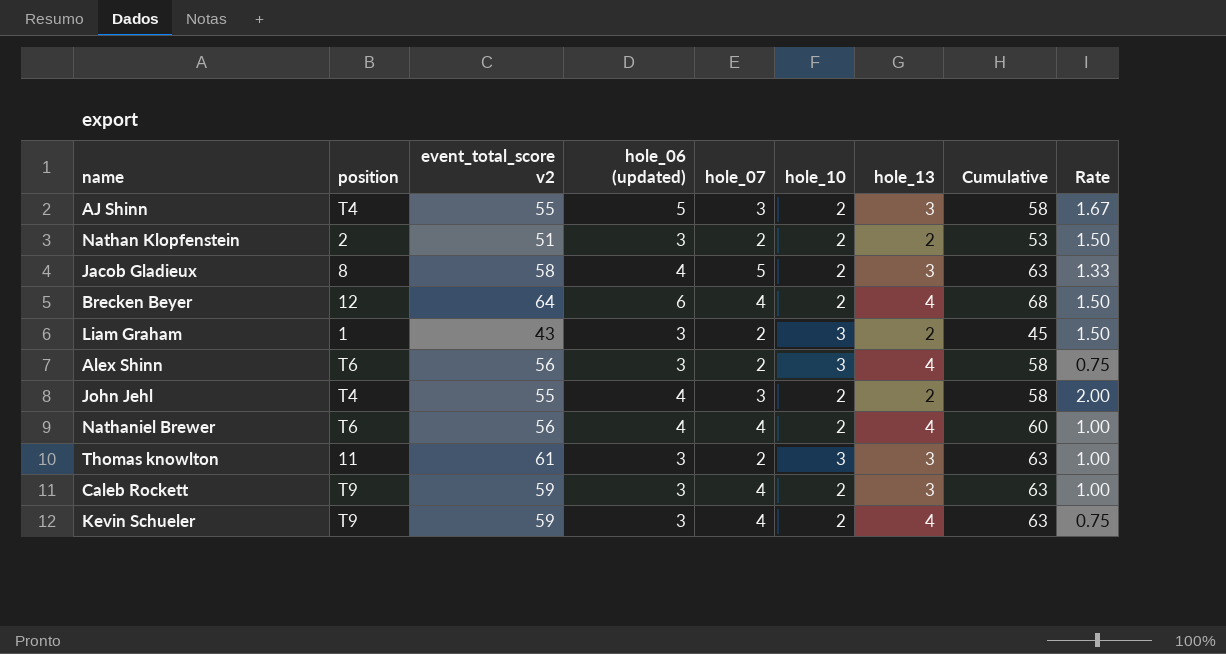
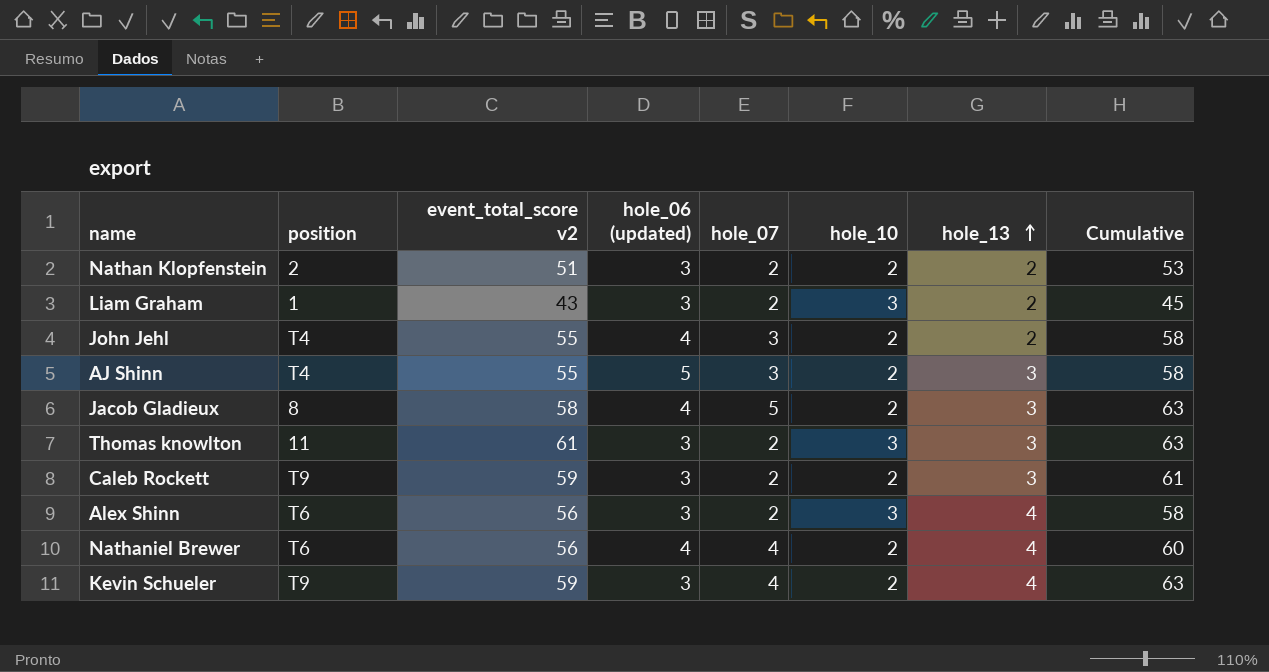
row order: none -> hole_13 ascending
column Rate | formula: [hole_06 (updated)] / [hole_13] -> none
row Brecken Beyer: 12 | 64 | 6 | 4 | 2 | 4 | 68 | 1.50 -> none
Caleb Rockett | hole_07: 4 -> 2
Caleb Rockett | Cumulative: 63 -> 61

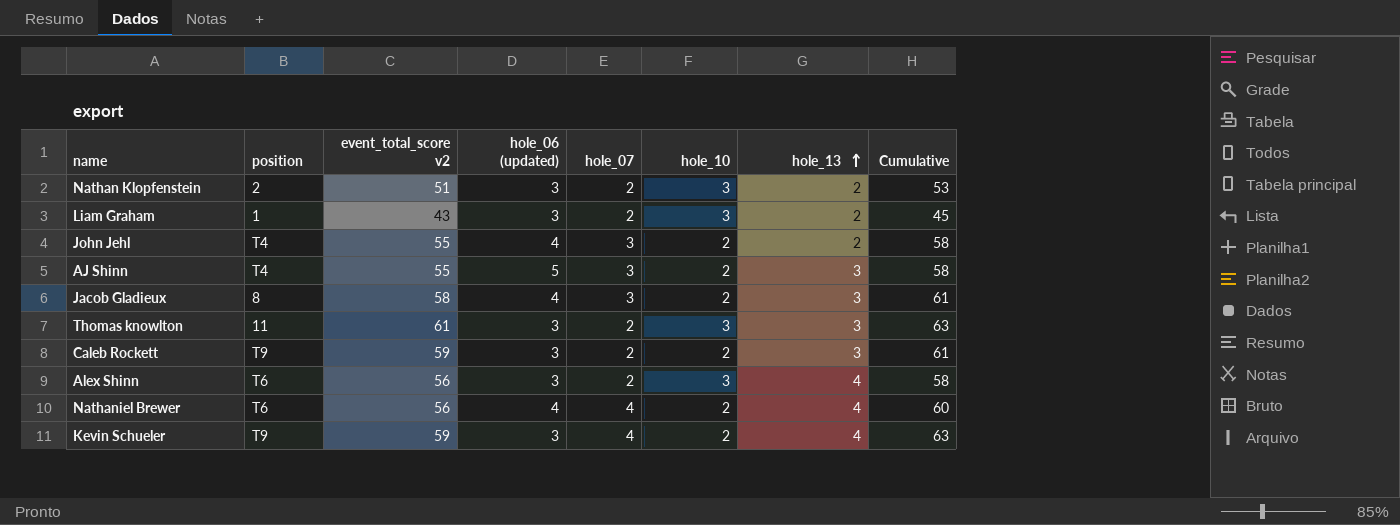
Nathan Klopfenstein | hole_10: 2 -> 3
Jacob Gladieux | hole_07: 5 -> 3
Jacob Gladieux | Cumulative: 63 -> 61

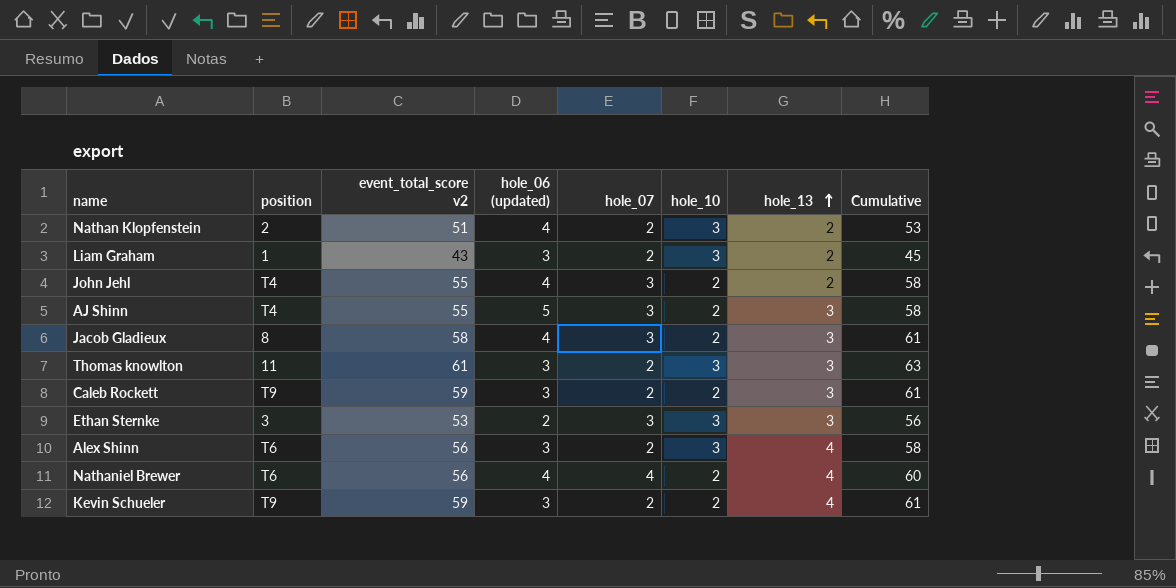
Nathan Klopfenstein | hole_06 (updated): 3 -> 4
row Ethan Sternke: none -> 3 | 53 | 2 | 3 | 3 | 3 | 56
Kevin Schueler | hole_07: 4 -> 2
Kevin Schueler | Cumulative: 63 -> 61

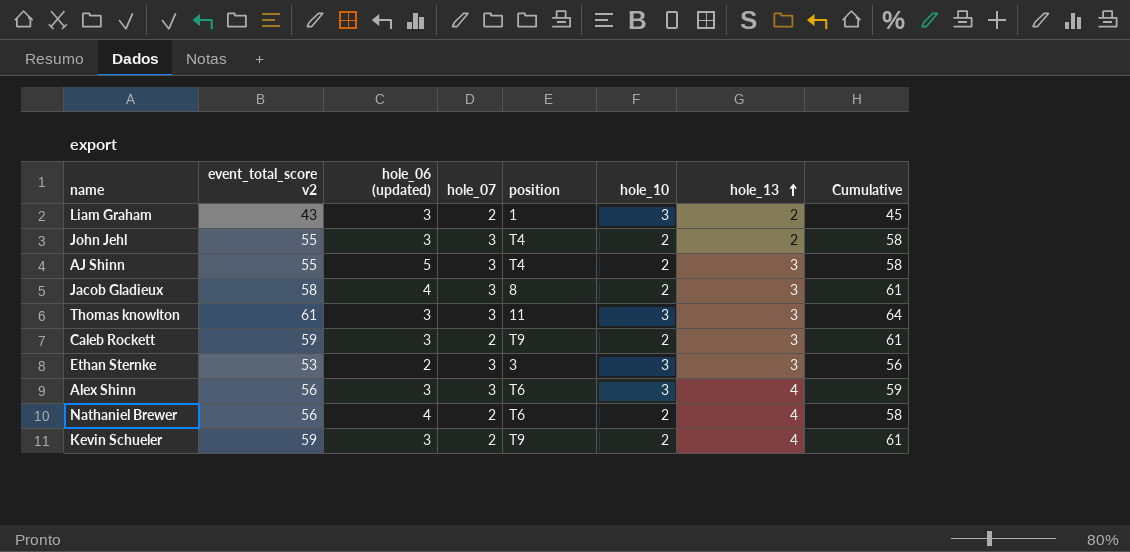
column position | position: 2 -> 5
row Nathan Klopfenstein: 2 | 51 | 4 | 2 | 3 | 2 | 53 -> none
John Jehl | hole_06 (updated): 4 -> 3
Thomas knowlton | hole_07: 2 -> 3
Thomas knowlton | Cumulative: 63 -> 64
Alex Shinn | hole_07: 2 -> 3
Alex Shinn | Cumulative: 58 -> 59
Nathaniel Brewer | hole_07: 4 -> 2
Nathaniel Brewer | Cumulative: 60 -> 58

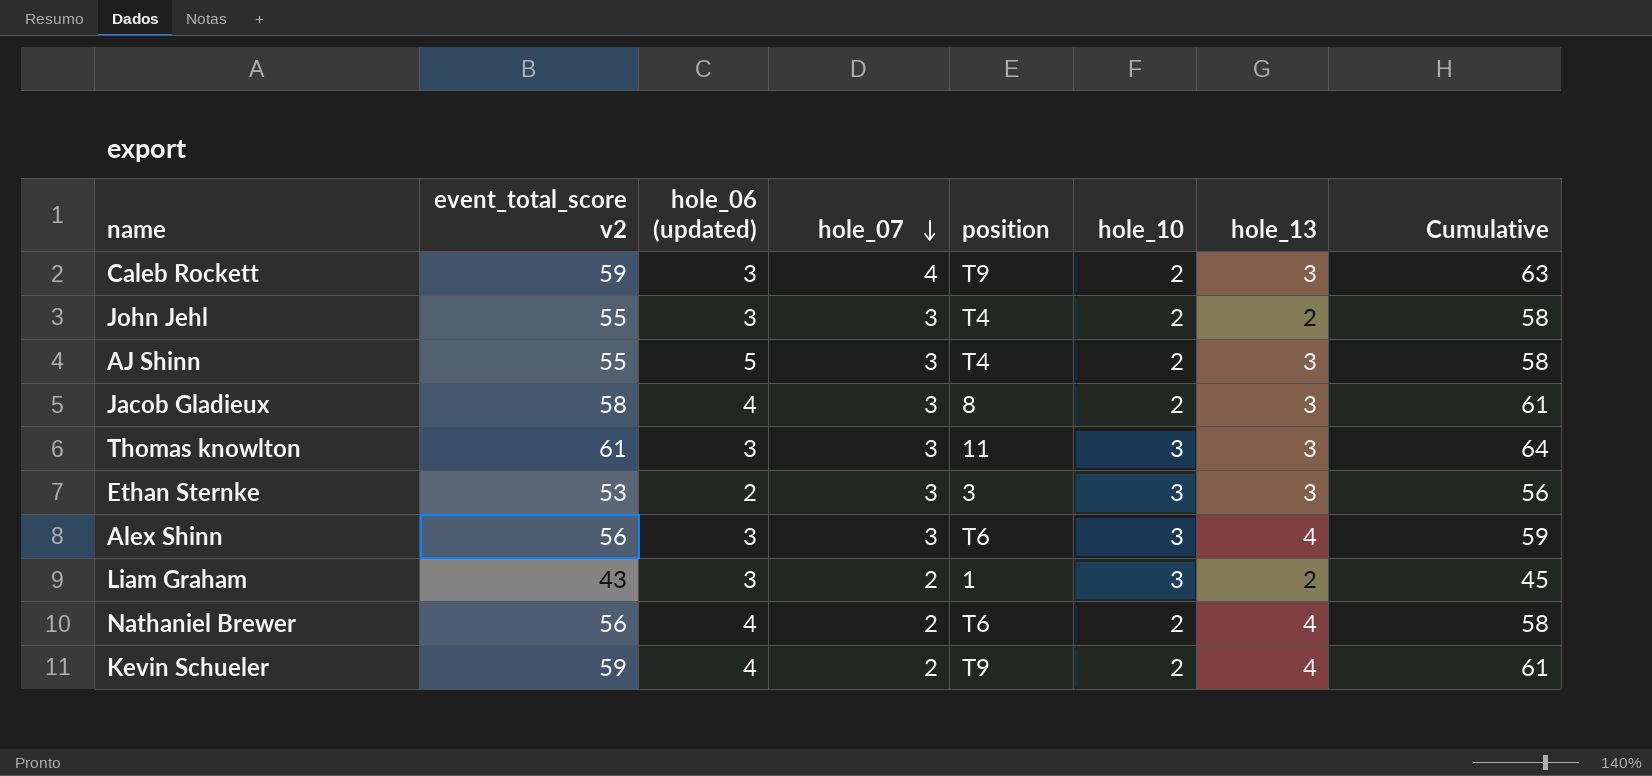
row order: hole_13 ascending -> hole_07 descending
Caleb Rockett | hole_07: 2 -> 4
Caleb Rockett | Cumulative: 61 -> 63
Kevin Schueler | hole_06 (updated): 3 -> 4

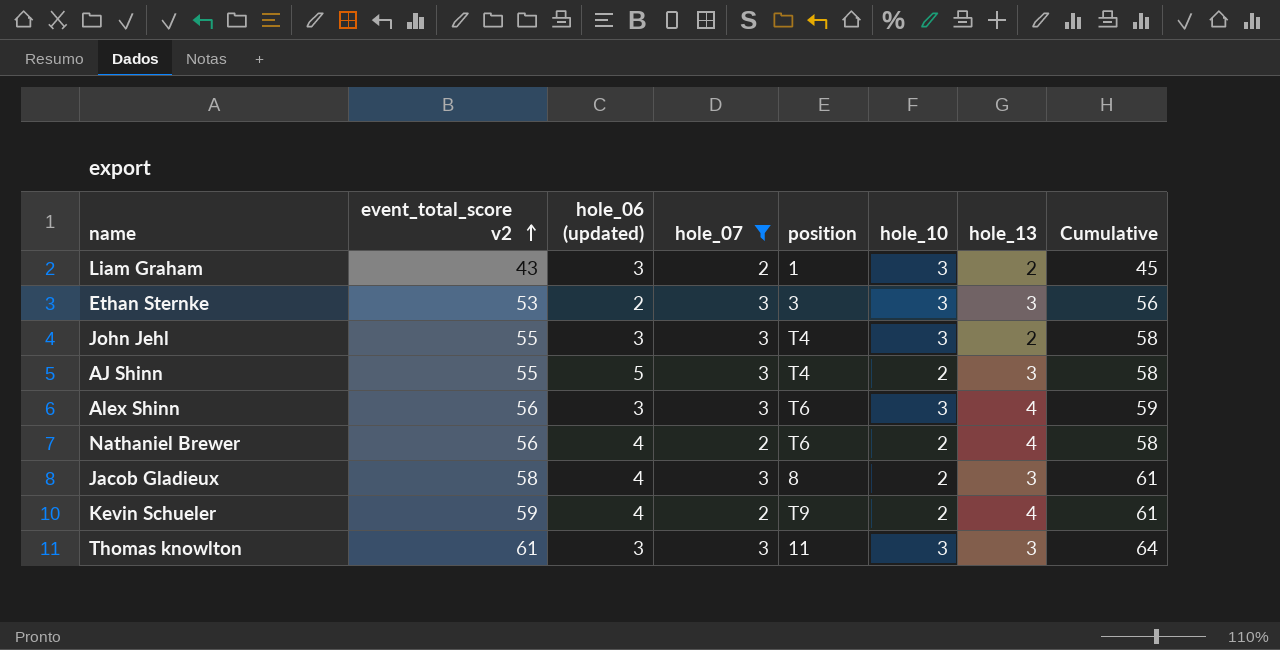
filter: none -> hole_07 != 4
row order: hole_07 descending -> event_total_score v2 ascending
John Jehl | hole_10: 2 -> 3

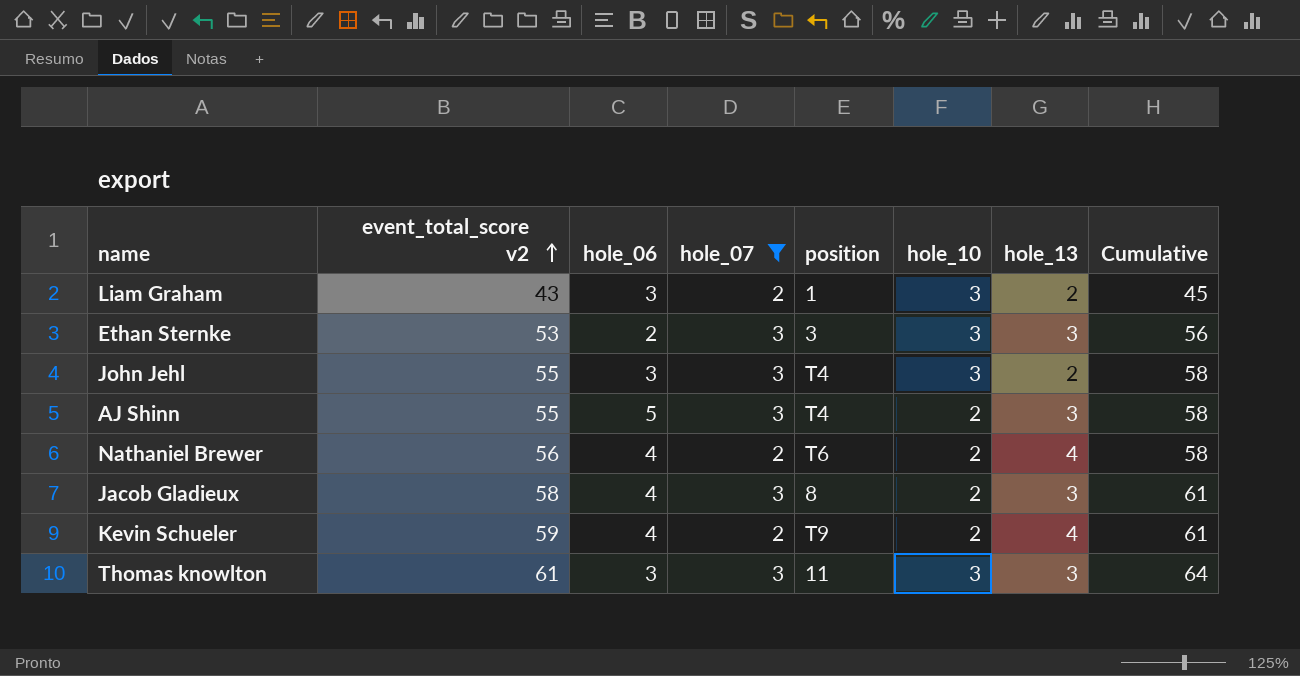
column name: hole_06 (updated) -> hole_06
row Alex Shinn: 56 | 3 | 3 | T6 | 3 | 4 | 59 -> none

